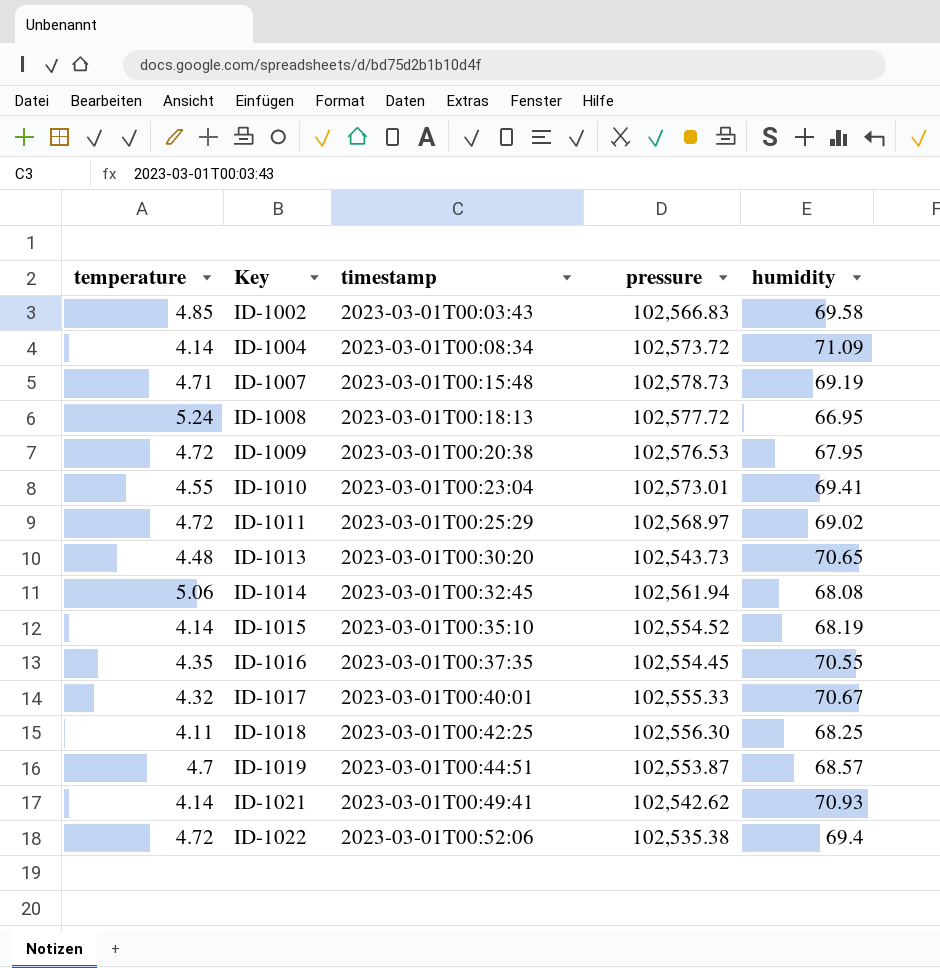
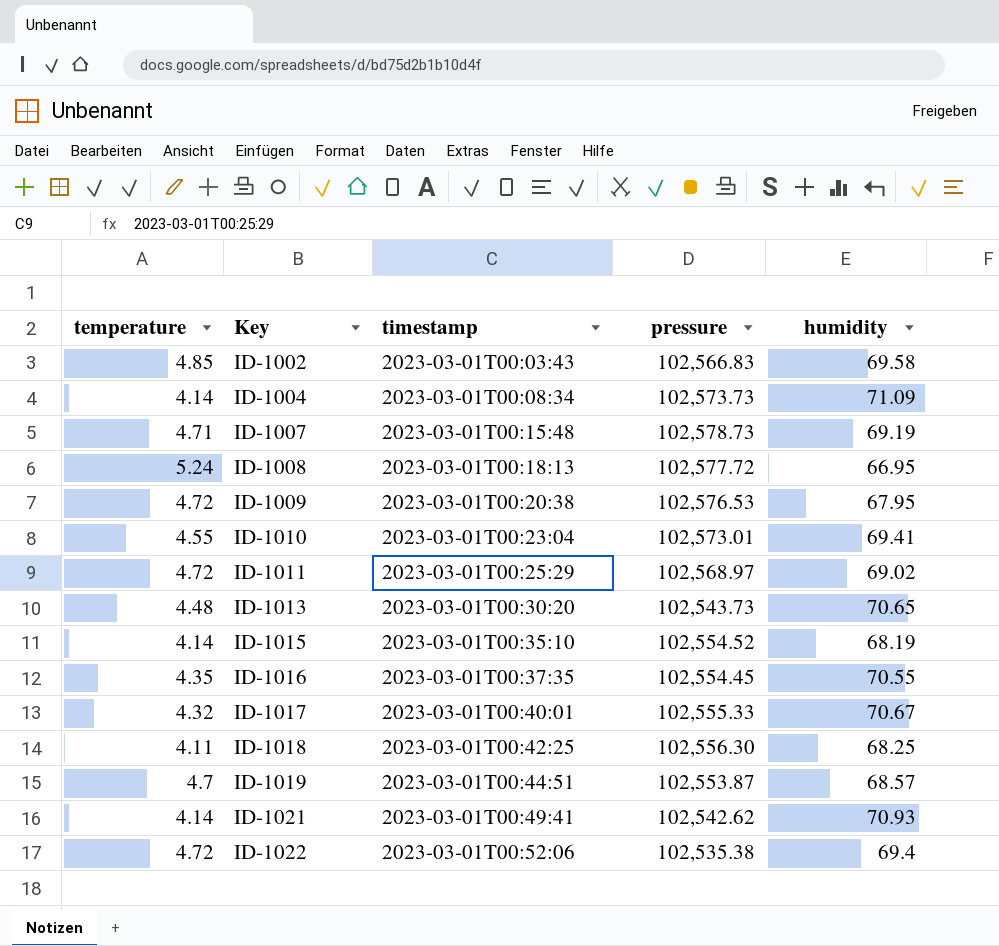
row ID-1014: 5.06 | 2023-03-01T00:32:45 | 102,561.94 | 68.08 -> none
ID-1004 | pressure: 102,573.72 -> 102,573.73

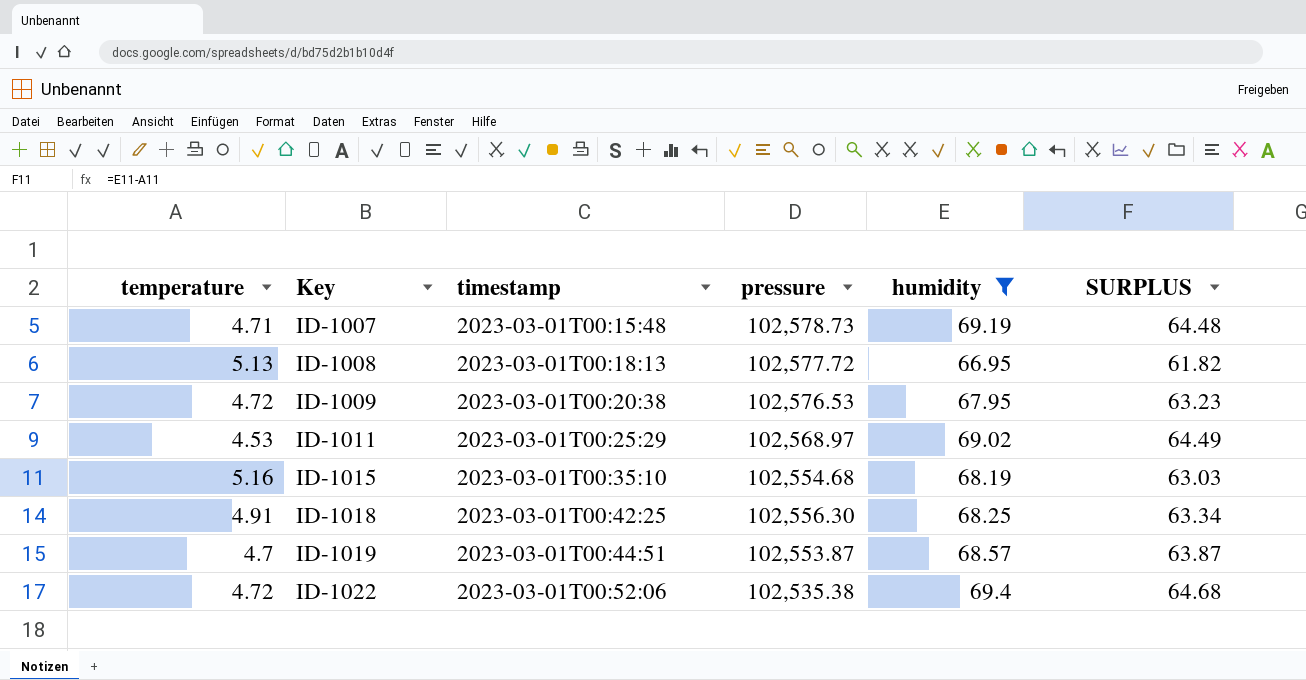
filter: none -> humidity <= 69.4
column SURPLUS | formula: none -> [humidity] - [temperature]
ID-1008 | temperature: 5.24 -> 5.13
ID-1011 | temperature: 4.72 -> 4.53
ID-1015 | temperature: 4.14 -> 5.16
ID-1015 | pressure: 102,554.52 -> 102,554.68
ID-1018 | temperature: 4.11 -> 4.91

